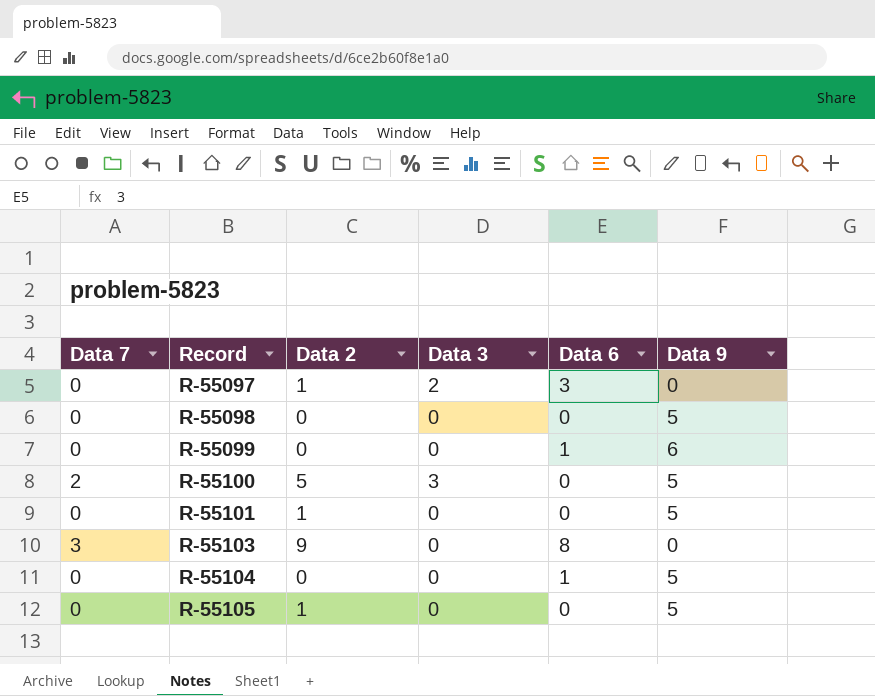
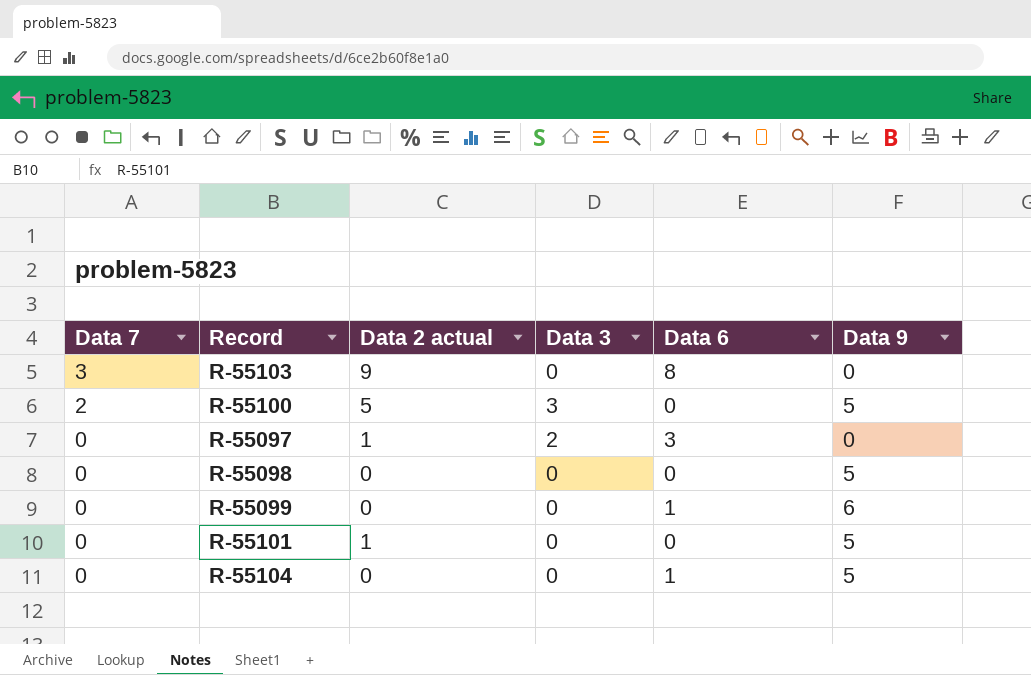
row order: Record ascending -> Data 7 descending
column name: Data 2 -> Data 2 actual
row R-55105: 0 | 1 | 0 | 0 | 5 -> none

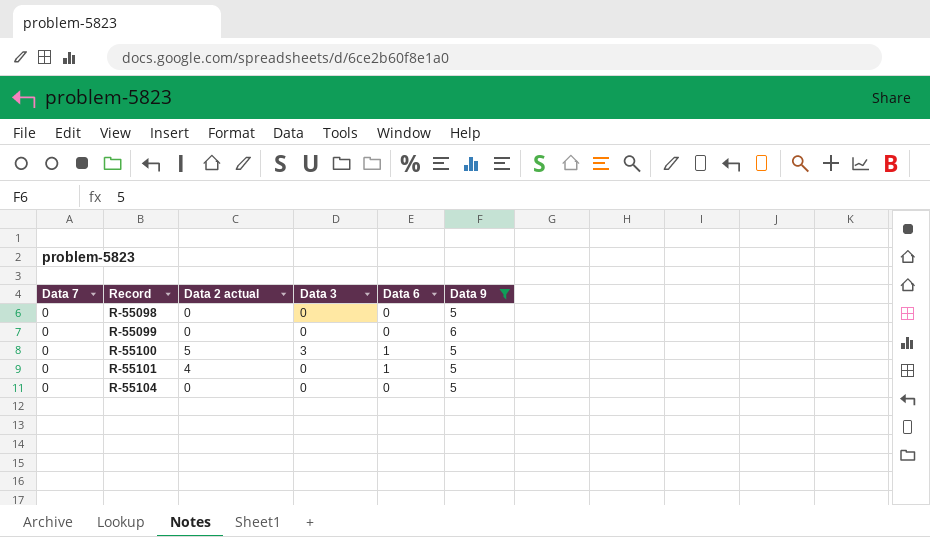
filter: none -> Data 9 != 0
row order: Data 7 descending -> Record ascending
R-55099 | Data 6: 1 -> 0
R-55100 | Data 7: 2 -> 0
R-55100 | Data 6: 0 -> 1
R-55101 | Data 2 actual: 1 -> 4
R-55101 | Data 6: 0 -> 1
R-55104 | Data 6: 1 -> 0

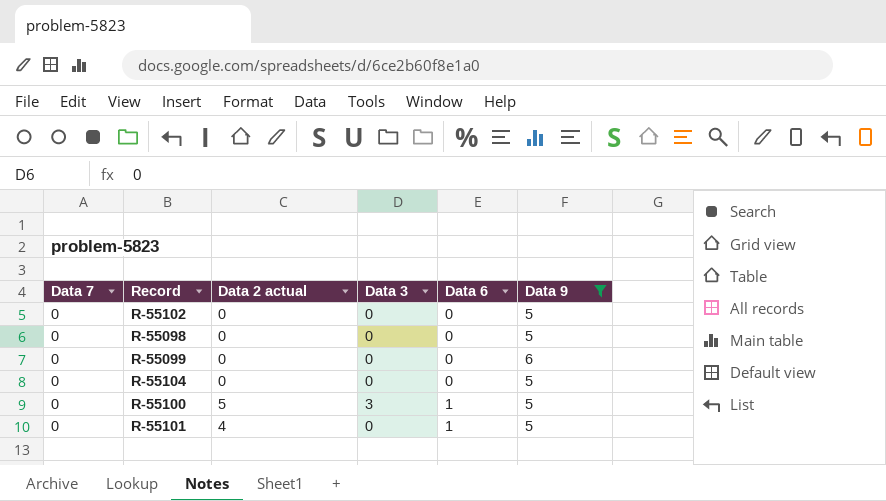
row order: Record ascending -> Data 6 ascending
row R-55102: none -> 0 | 0 | 0 | 0 | 5

